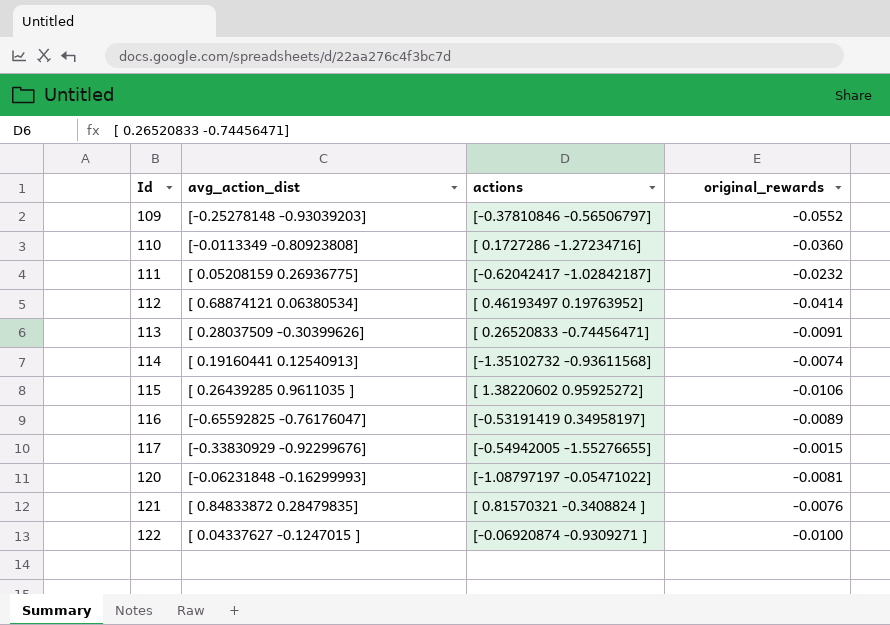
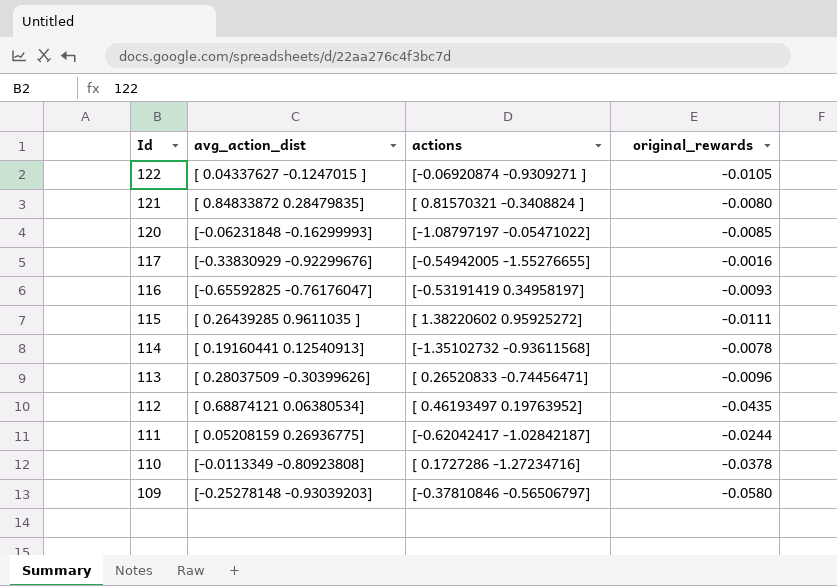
row order: Id ascending -> Id descending
122 | original_rewards: -0.0100 -> -0.0105
121 | original_rewards: -0.0076 -> -0.0080
120 | original_rewards: -0.0081 -> -0.0085
117 | original_rewards: -0.0015 -> -0.0016
116 | original_rewards: -0.0089 -> -0.0093
115 | original_rewards: -0.0106 -> -0.0111
114 | original_rewards: -0.0074 -> -0.0078
113 | original_rewards: -0.0091 -> -0.0096
112 | original_rewards: -0.0414 -> -0.0435
111 | original_rewards: -0.0232 -> -0.0244
110 | original_rewards: -0.0360 -> -0.0378
109 | original_rewards: -0.0552 -> -0.0580

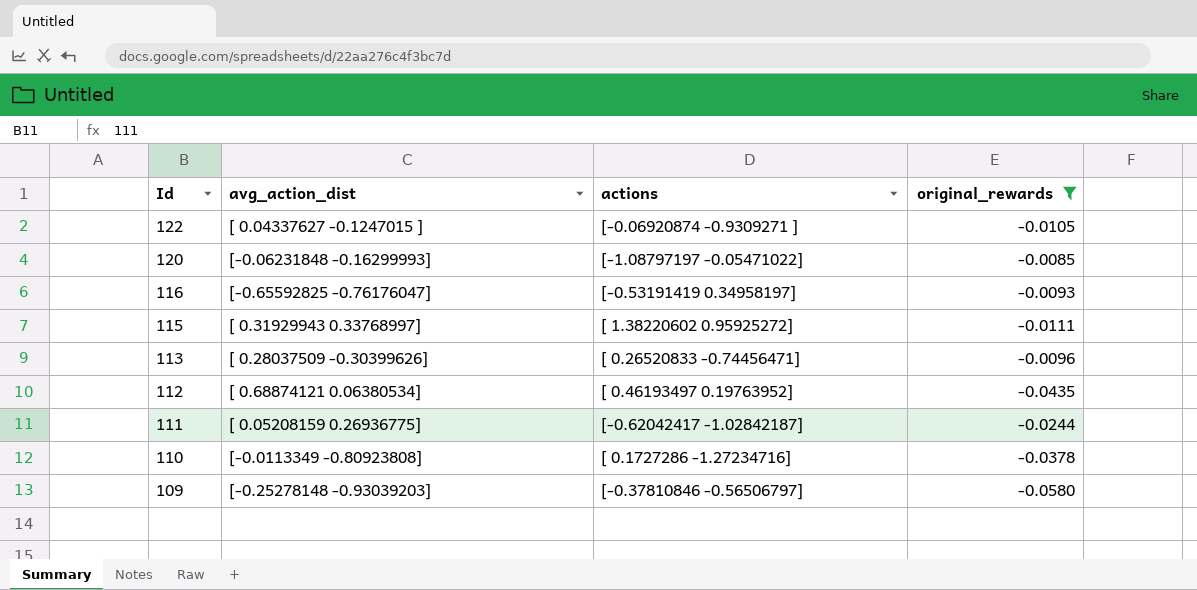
filter: none -> original_rewards <= -0.0085
115 | avg_action_dist: [ 0.26439285 0.9611035 ] -> [ 0.31929943 0.33768997]

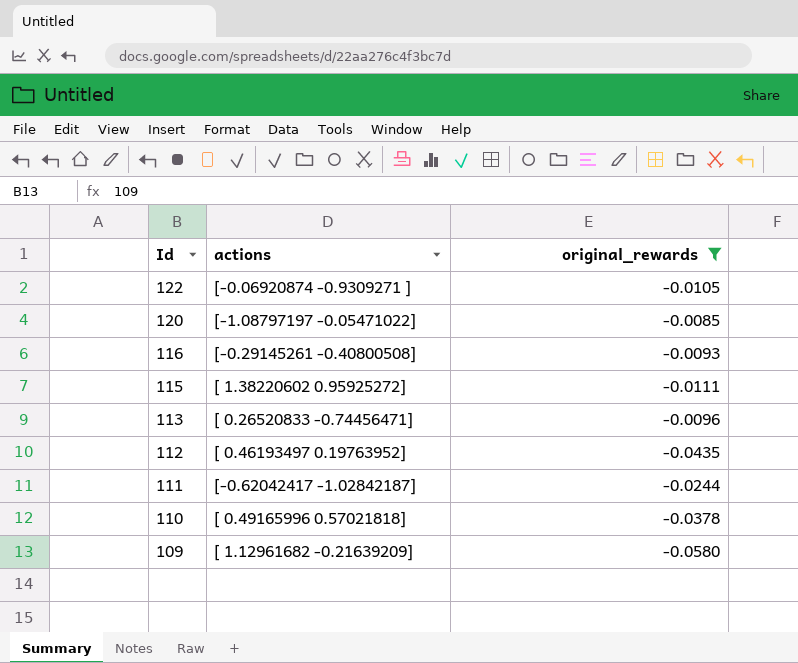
column avg_action_dist | position: 2 -> none
116 | actions: [-0.53191419 0.34958197] -> [-0.29145261 -0.40800508]
110 | actions: [ 0.1727286 -1.27234716] -> [ 0.49165996 0.57021818]
109 | actions: [-0.37810846 -0.56506797] -> [ 1.12961682 -0.21639209]

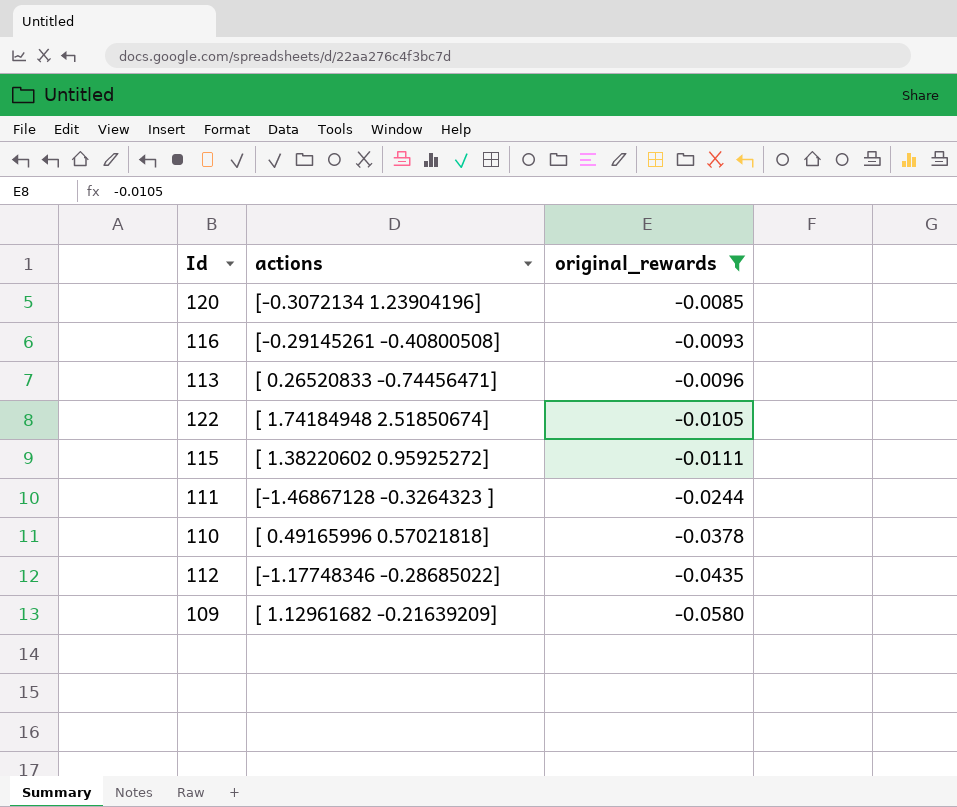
row order: Id descending -> original_rewards descending
120 | actions: [-1.08797197 -0.05471022] -> [-0.3072134 1.23904196]
122 | actions: [-0.06920874 -0.9309271 ] -> [ 1.74184948 2.51850674]
111 | actions: [-0.62042417 -1.02842187] -> [-1.46867128 -0.3264323 ]
112 | actions: [ 0.46193497 0.19763952] -> [-1.17748346 -0.28685022]

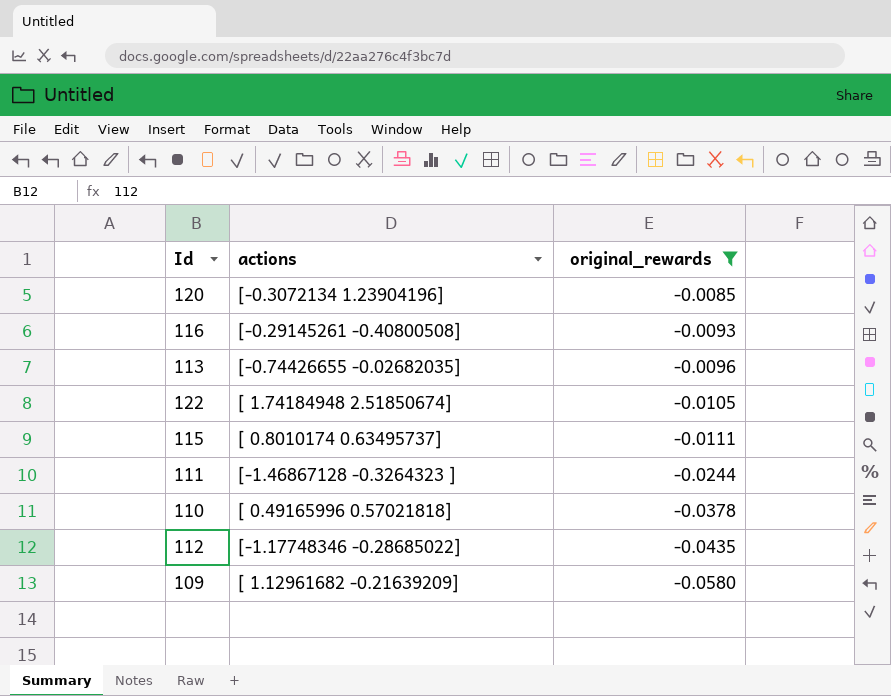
113 | actions: [ 0.26520833 -0.74456471] -> [-0.74426655 -0.02682035]
115 | actions: [ 1.38220602 0.95925272] -> [ 0.8010174 0.63495737]

